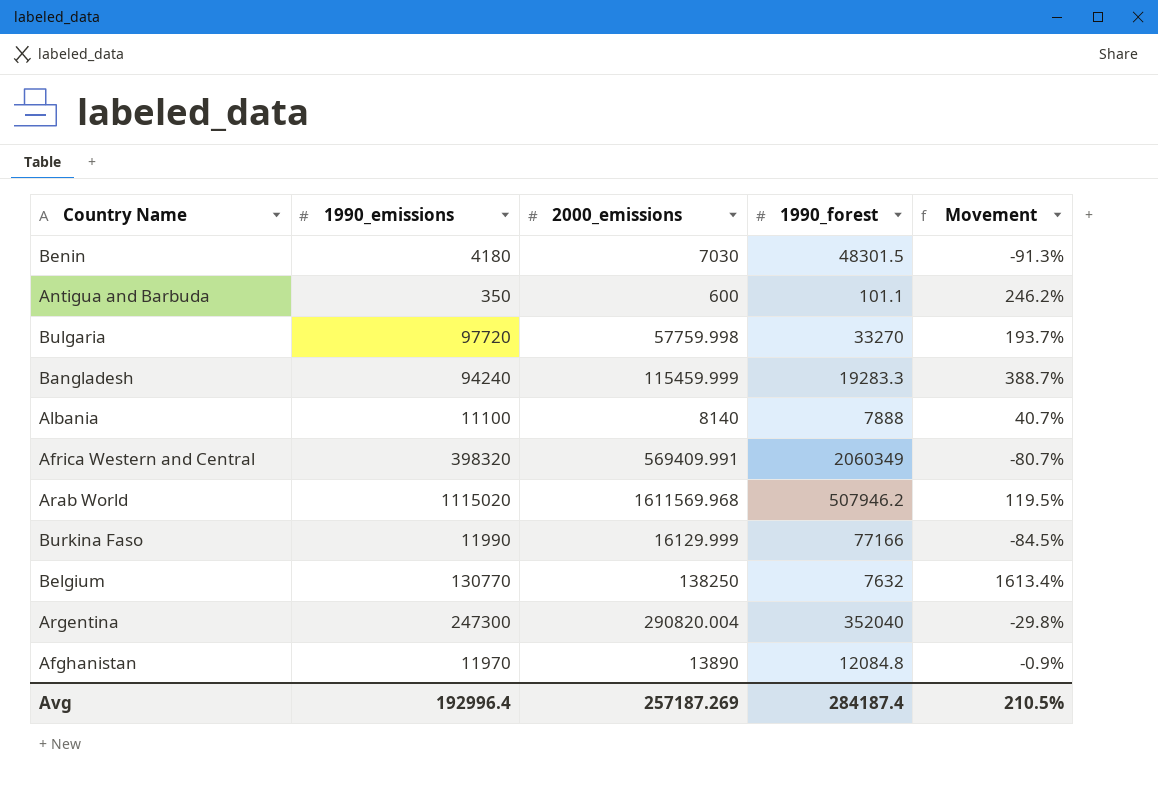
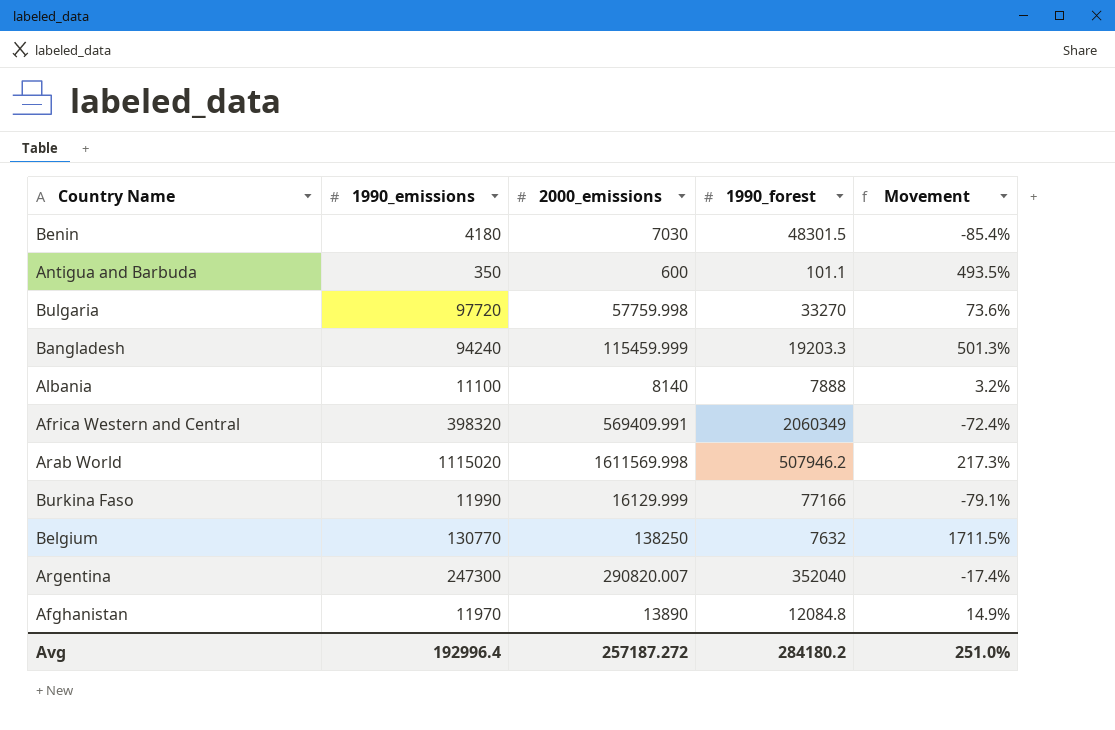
column Movement | formula: ([1990_emissions] - [1990_forest]) / [1990_forest] -> ([2000_emissions] - [1990_forest]) / [1990_forest]
Bangladesh | 1990_forest: 19283.3 -> 19203.3
Arab World | 2000_emissions: 1611569.968 -> 1611569.998
Argentina | 2000_emissions: 290820.004 -> 290820.007
Avg | 2000_emissions: 257187.269 -> 257187.272
Avg | 1990_forest: 284187.4 -> 284180.2
Avg | Movement: 210.5% -> 251.0%

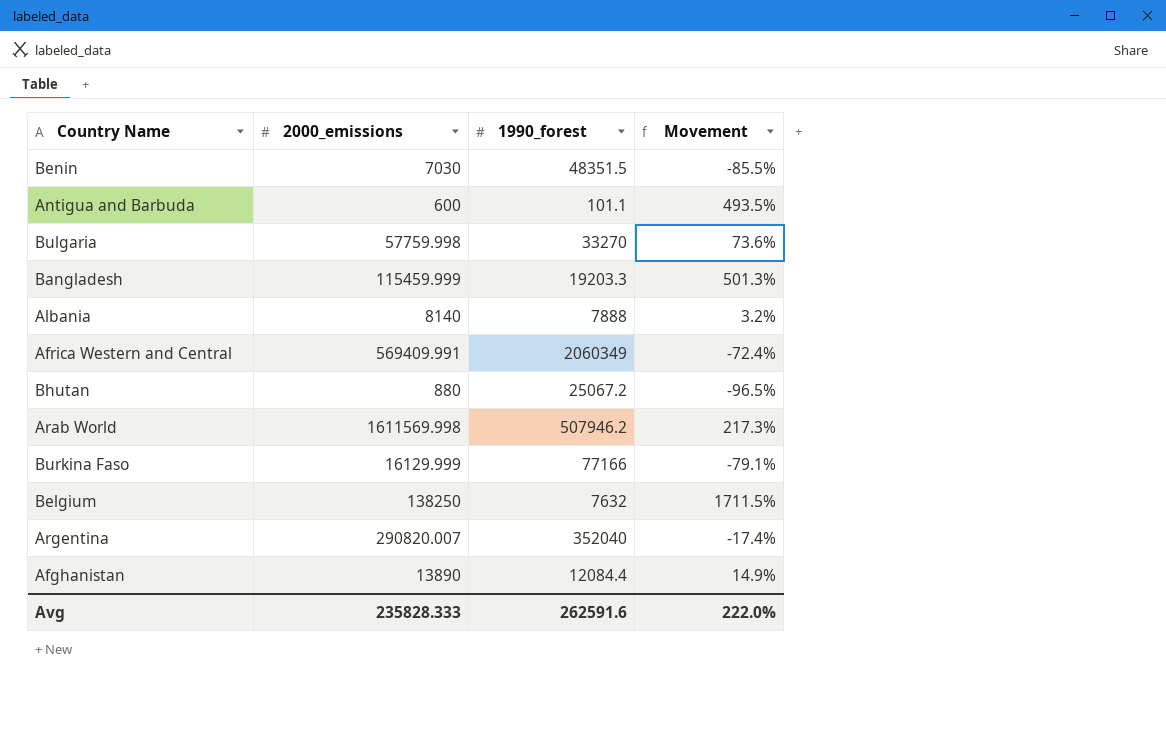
column 1990_emissions | position: 2 -> none
Benin | 1990_forest: 48301.5 -> 48351.5
Benin | Movement: -85.4% -> -85.5%
row Bhutan: none -> 880 | 25067.2 | -96.5%
Afghanistan | 1990_forest: 12084.8 -> 12084.4
Avg | 2000_emissions: 257187.272 -> 235828.333
Avg | 1990_forest: 284180.2 -> 262591.6
Avg | Movement: 251.0% -> 222.0%

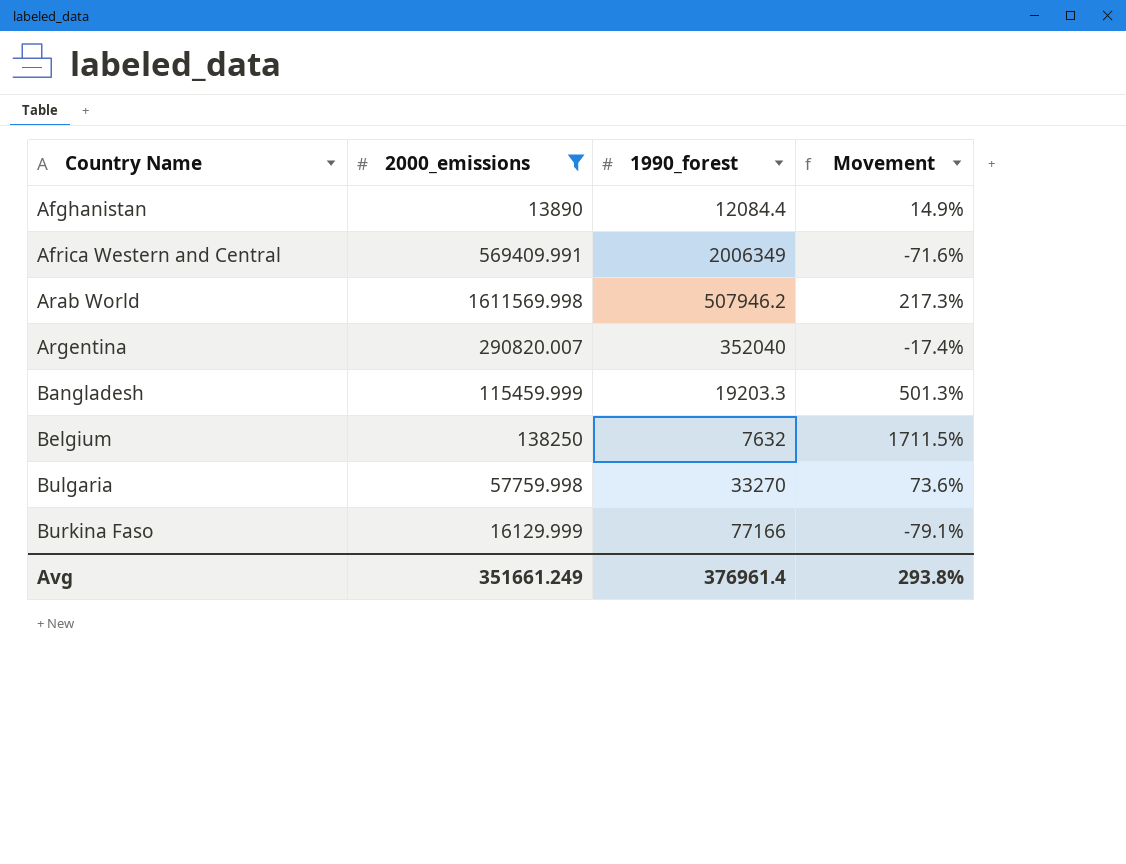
filter: none -> 2000_emissions >= 13890
row order: none -> Country Name ascending
Africa Western and Central | 1990_forest: 2060349 -> 2006349
Africa Western and Central | Movement: -72.4% -> -71.6%
Avg | 2000_emissions: 235828.333 -> 351661.249
Avg | 1990_forest: 262591.6 -> 376961.4
Avg | Movement: 222.0% -> 293.8%

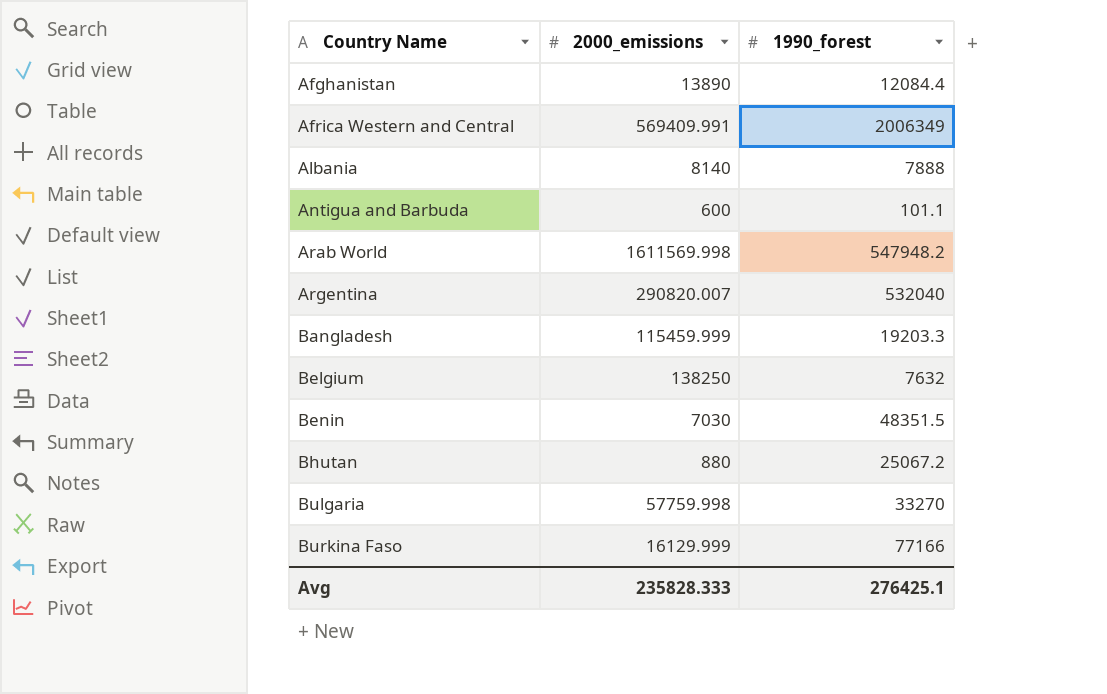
filter: 2000_emissions >= 13890 -> none
column Movement | formula: ([2000_emissions] - [1990_forest]) / [1990_forest] -> none
Arab World | 1990_forest: 507946.2 -> 547948.2
Argentina | 1990_forest: 352040 -> 532040
Avg | 2000_emissions: 351661.249 -> 235828.333
Avg | 1990_forest: 376961.4 -> 276425.1

